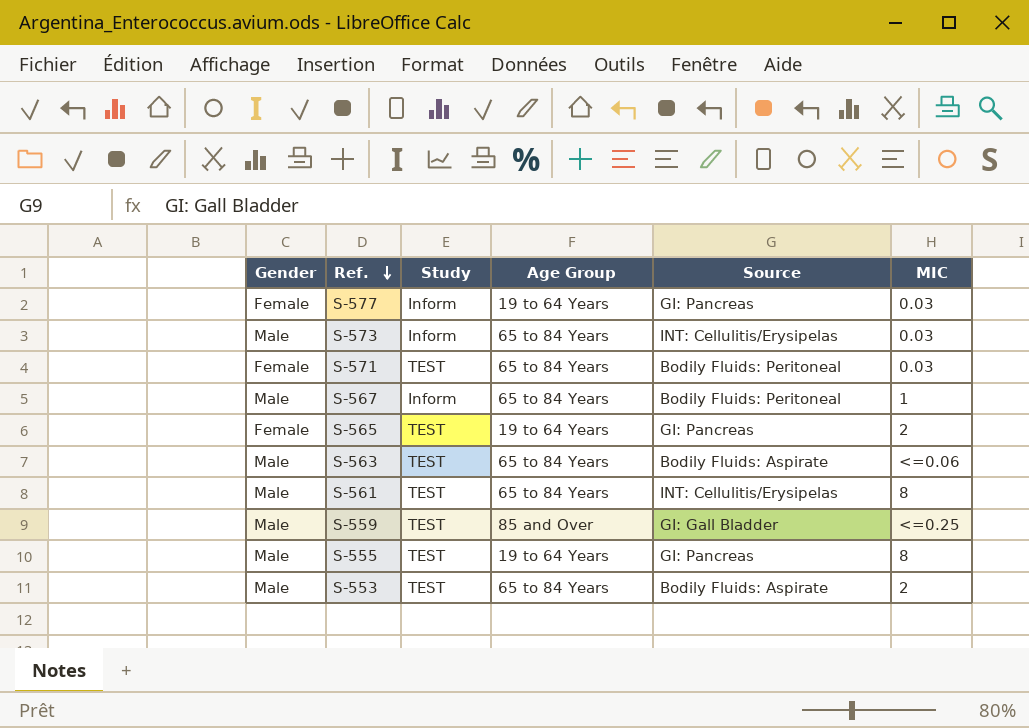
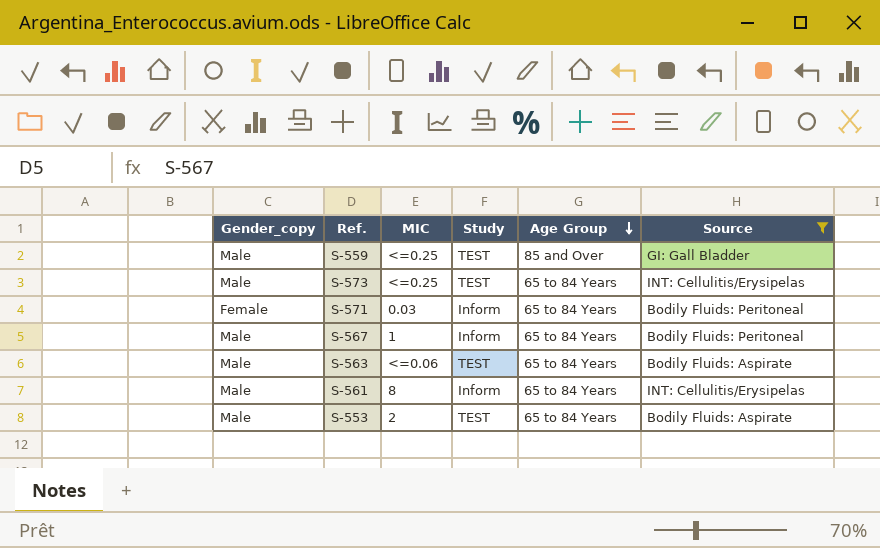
filter: none -> Source != GI: Pancreas
row order: Ref. descending -> Age Group descending
column name: Gender -> Gender_copy
column MIC | position: 6 -> 3
S-573 | MIC: 0.03 -> <=0.25
S-573 | Study: Inform -> TEST
S-571 | Study: TEST -> Inform
S-561 | Study: TEST -> Inform

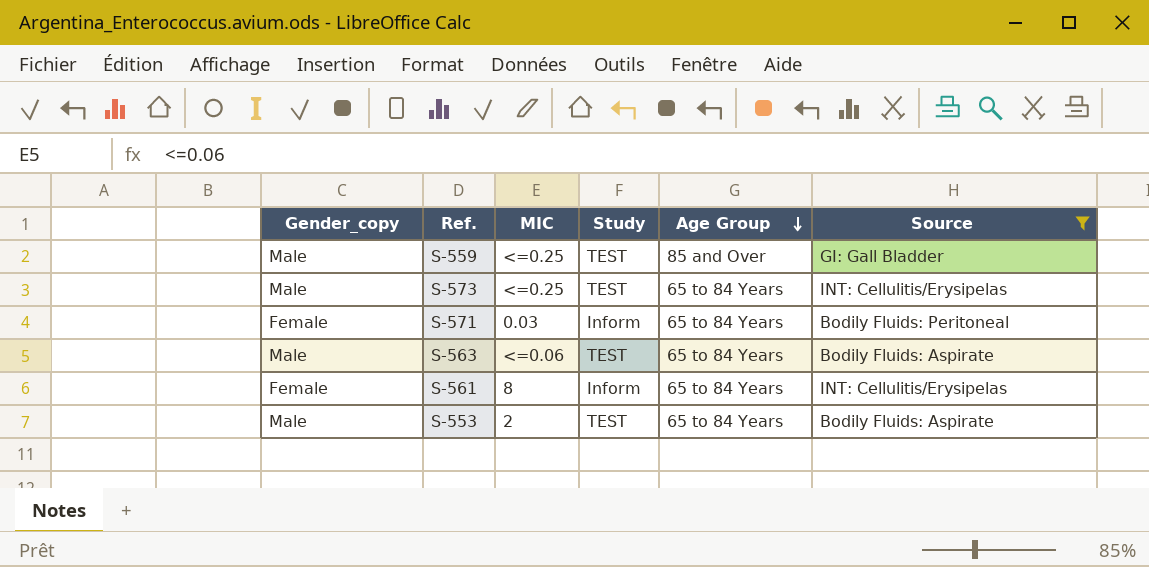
row S-567: Male | 1 | Inform | 65 to 84 Years | Bodily Fluids: Peritoneal -> none
S-561 | Gender_copy: Male -> Female

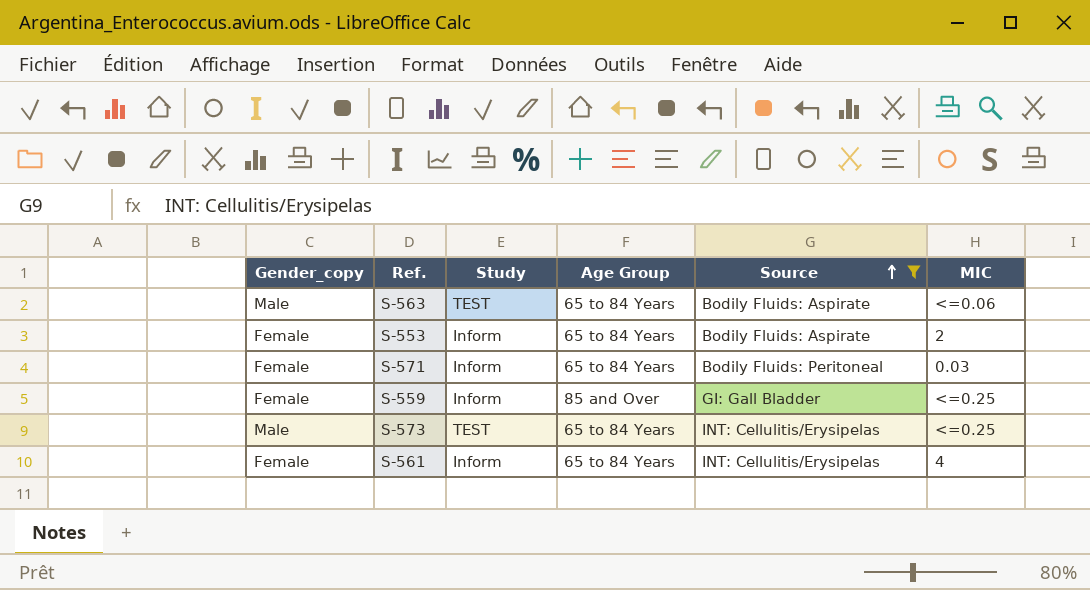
row order: Age Group descending -> Source ascending
column MIC | position: 3 -> 6
S-553 | Gender_copy: Male -> Female
S-553 | Study: TEST -> Inform
S-559 | Gender_copy: Male -> Female
S-559 | Study: TEST -> Inform
S-561 | MIC: 8 -> 4

